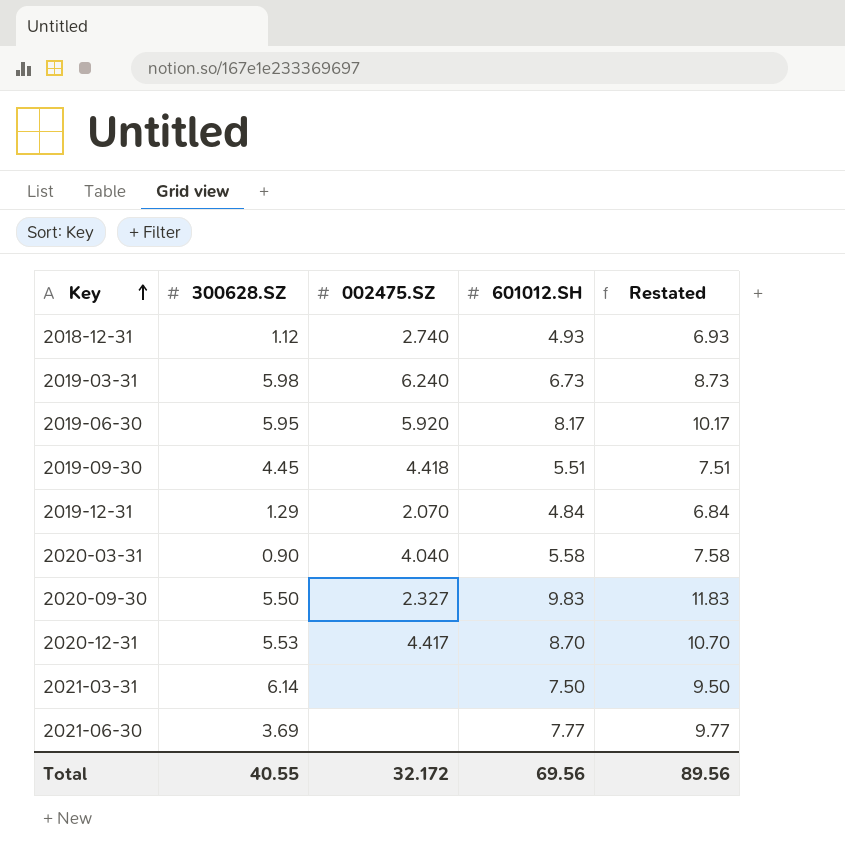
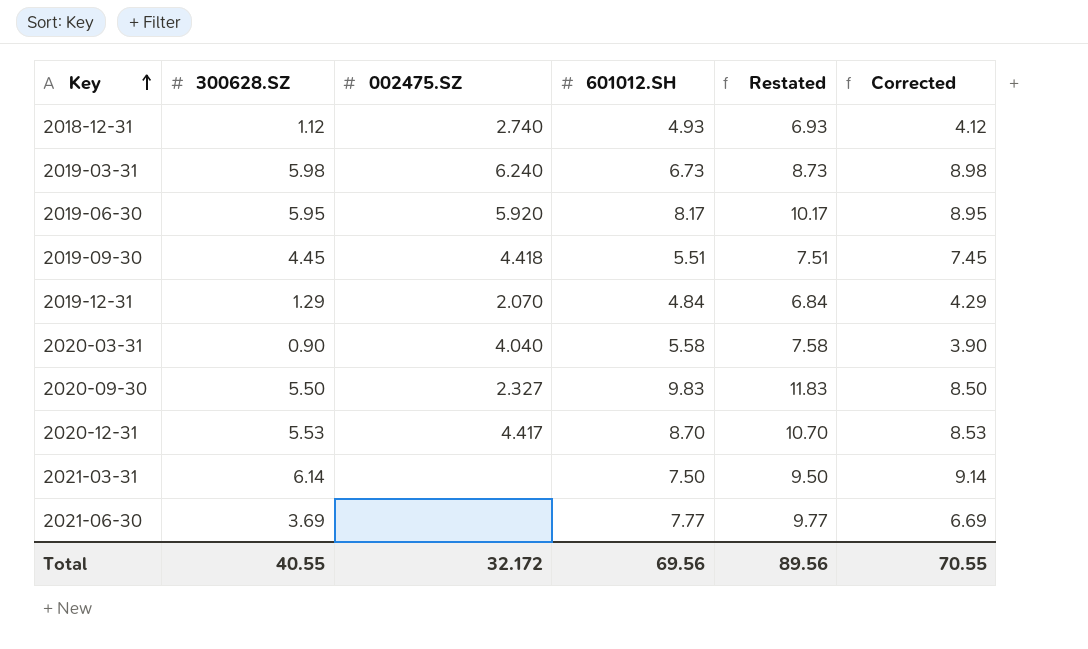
column Corrected | formula: none -> [300628.SZ] + 3

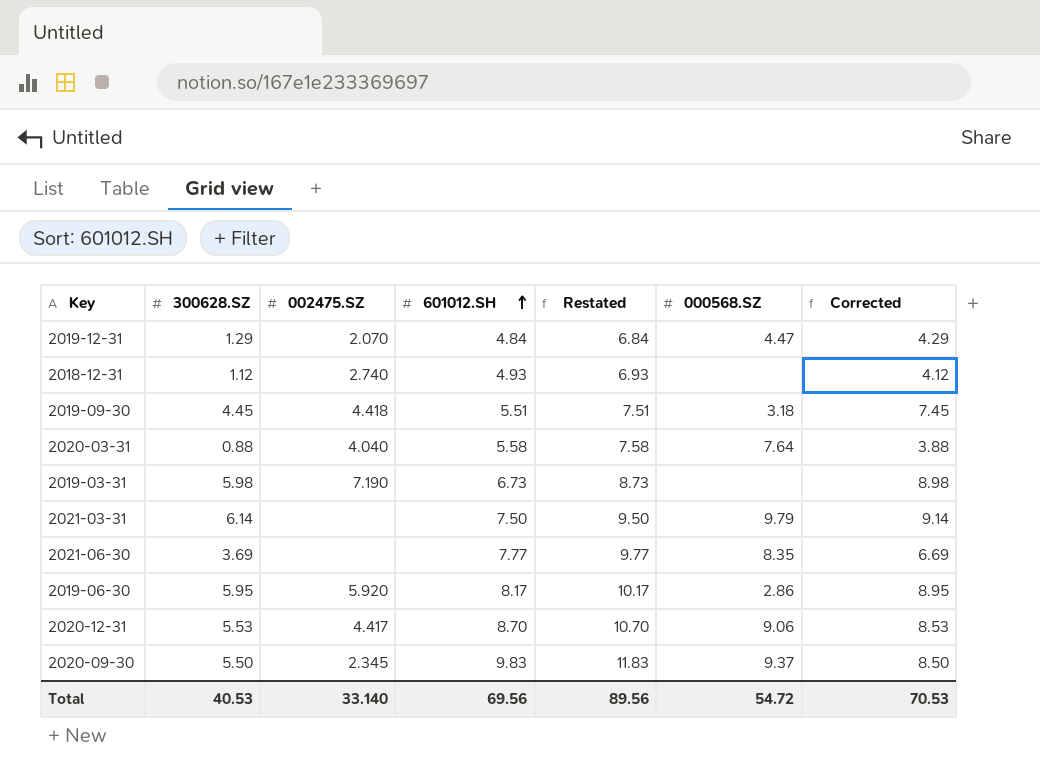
row order: Key ascending -> 601012.SH ascending
column 000568.SZ | position: none -> 6
2020-03-31 | 300628.SZ: 0.90 -> 0.88
2020-03-31 | Corrected: 3.90 -> 3.88
2019-03-31 | 002475.SZ: 6.240 -> 7.190
2020-09-30 | 002475.SZ: 2.327 -> 2.345
Total | 300628.SZ: 40.55 -> 40.53
Total | 002475.SZ: 32.172 -> 33.140
Total | Corrected: 70.55 -> 70.53

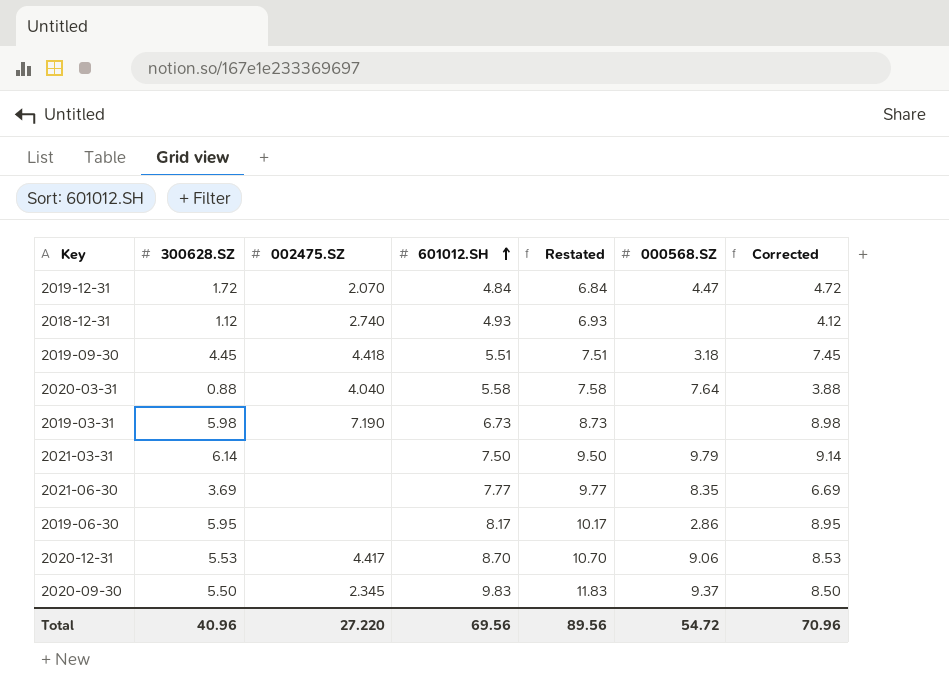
2019-12-31 | 300628.SZ: 1.29 -> 1.72
2019-12-31 | Corrected: 4.29 -> 4.72
2019-06-30 | 002475.SZ: 5.920 -> none
Total | 300628.SZ: 40.53 -> 40.96
Total | 002475.SZ: 33.140 -> 27.220
Total | Corrected: 70.53 -> 70.96

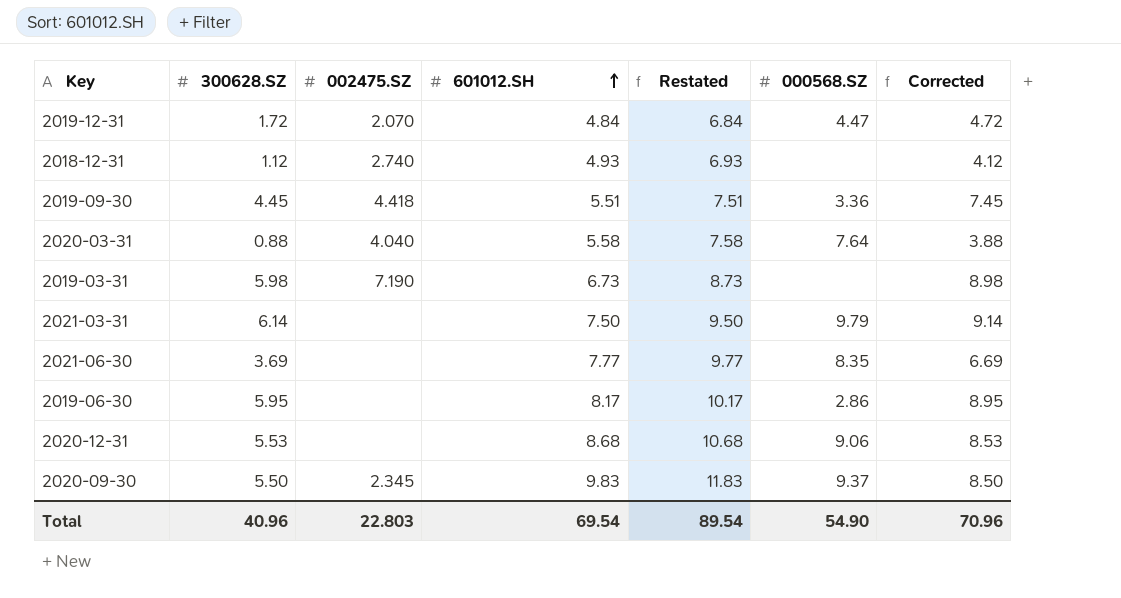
2019-09-30 | 000568.SZ: 3.18 -> 3.36
2020-12-31 | 002475.SZ: 4.417 -> none
2020-12-31 | 601012.SH: 8.70 -> 8.68
2020-12-31 | Restated: 10.70 -> 10.68
Total | 002475.SZ: 27.220 -> 22.803
Total | 601012.SH: 69.56 -> 69.54
Total | Restated: 89.56 -> 89.54
Total | 000568.SZ: 54.72 -> 54.90

